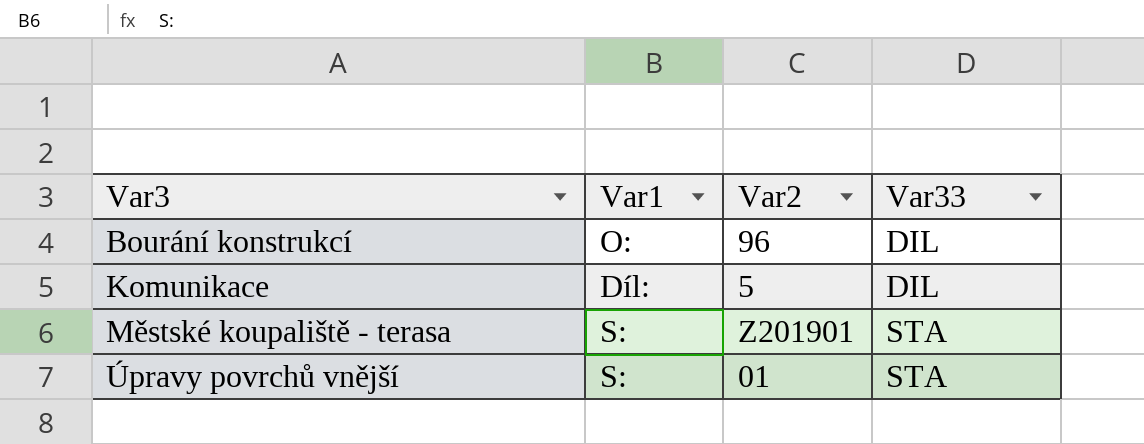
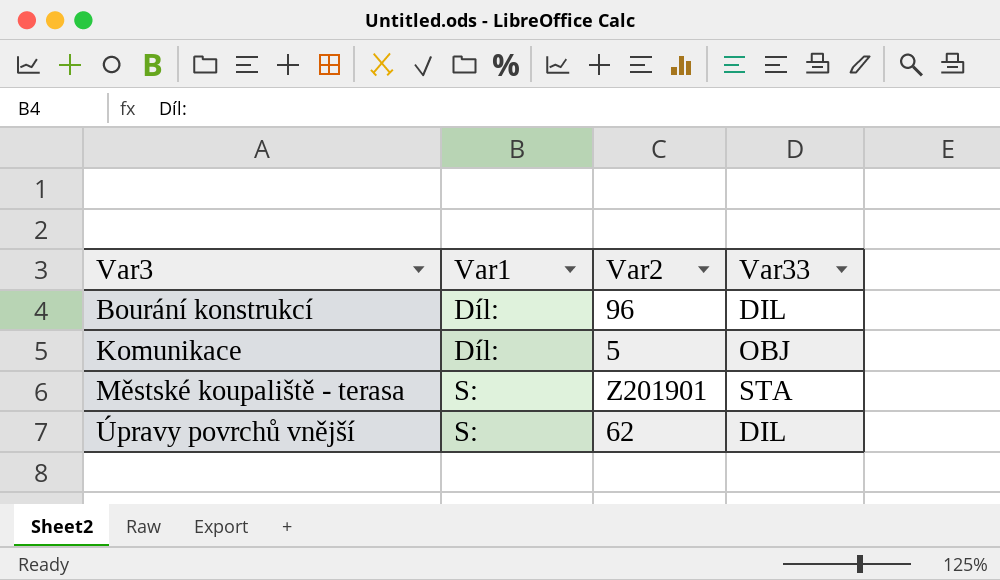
Bourání konstrukcí | Var1: O: -> Díl:
Komunikace | Var33: DIL -> OBJ
Úpravy povrchů vnější | Var2: 01 -> 62
Úpravy povrchů vnější | Var33: STA -> DIL

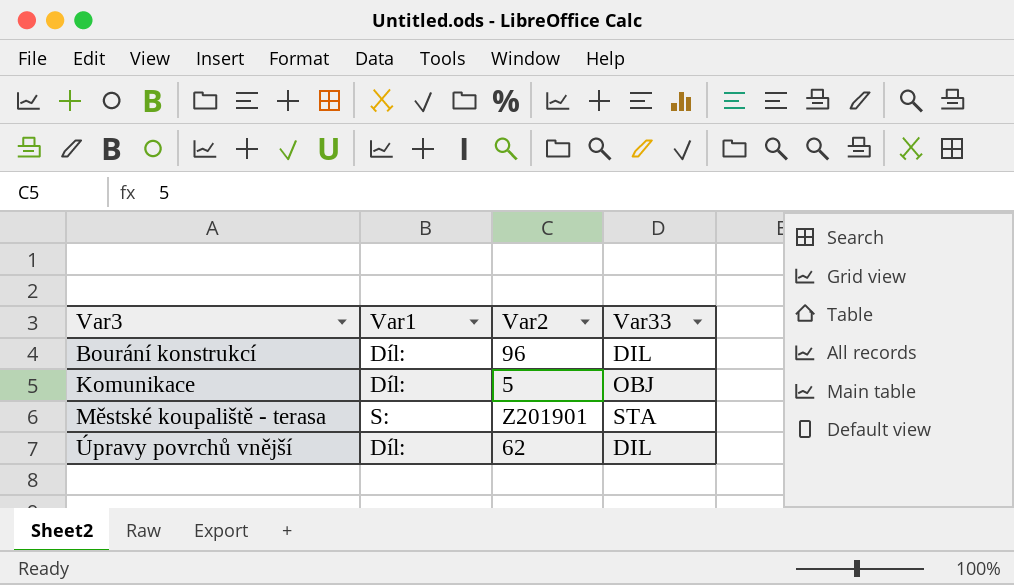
Úpravy povrchů vnější | Var1: S: -> Díl:

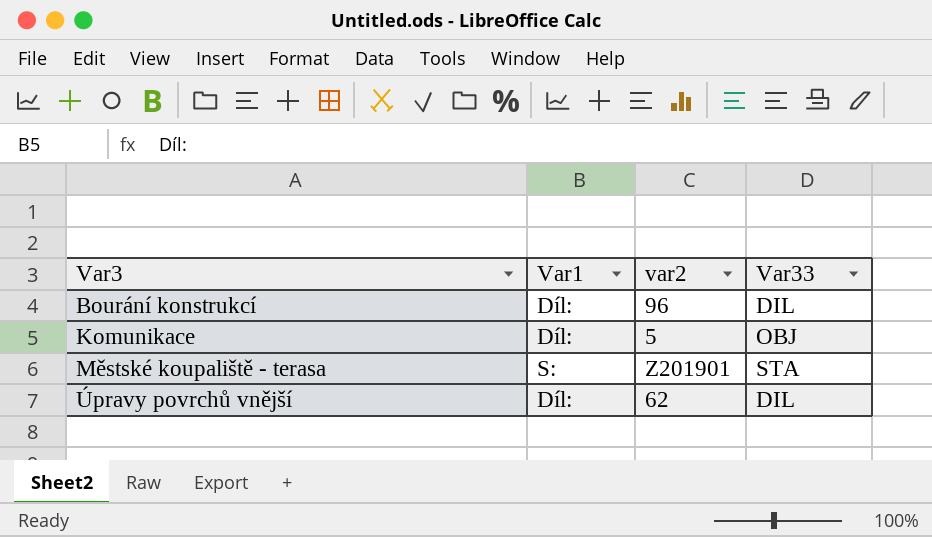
column name: Var2 -> var2

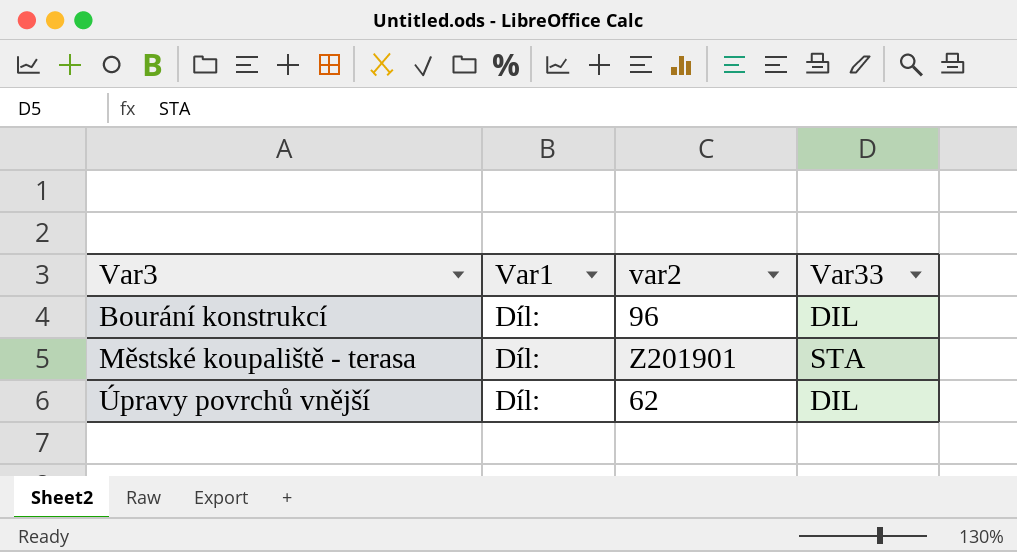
row Komunikace: Díl: | 5 | OBJ -> none
Městské koupaliště - terasa | Var1: S: -> Díl:

